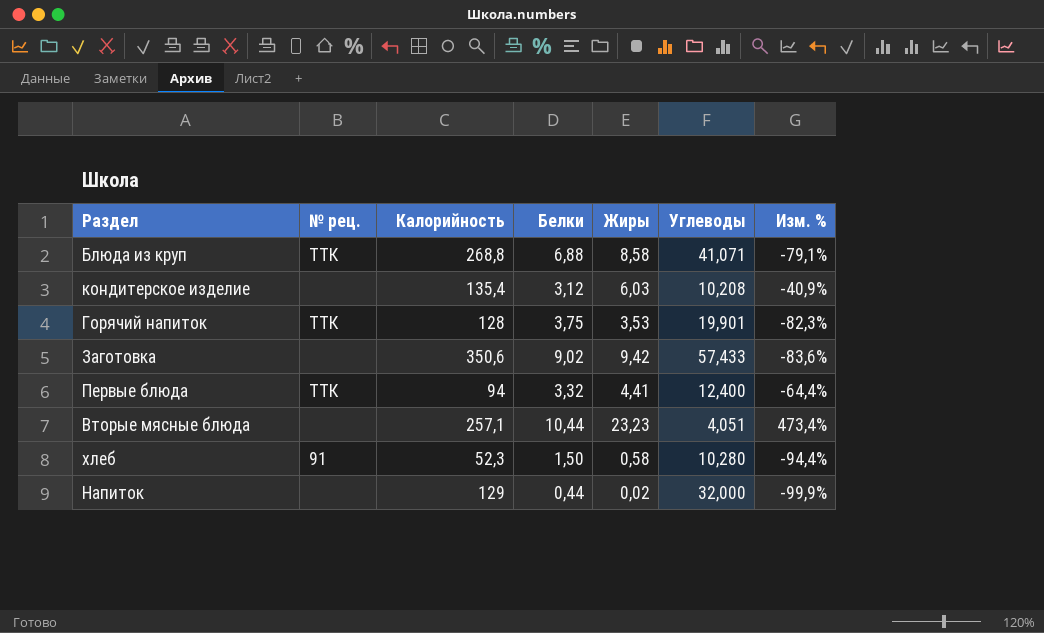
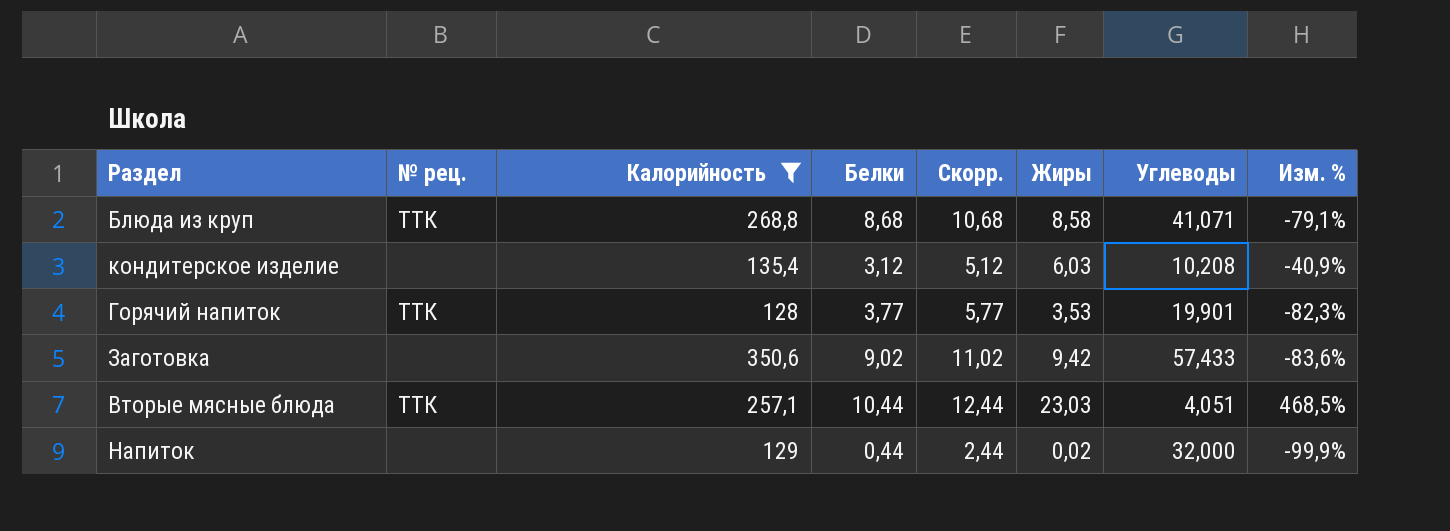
filter: none -> Калорийность >= 128
column Скорр. | formula: none -> [Белки] + 2
Блюда из круп | Белки: 6,88 -> 8,68
Горячий напиток | Белки: 3,75 -> 3,77
Вторые мясные блюда | № рец.: none -> ТТК
Вторые мясные блюда | Жиры: 23,23 -> 23,03
Вторые мясные блюда | Изм. %: 473,4% -> 468,5%

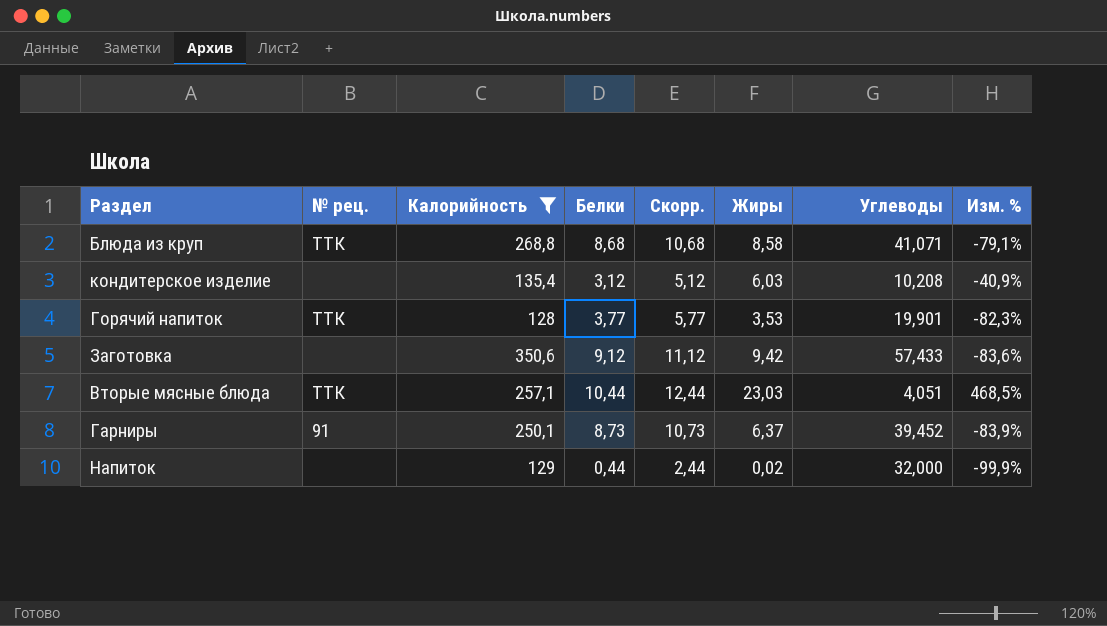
Заготовка | Белки: 9,02 -> 9,12
Заготовка | Скорр.: 11,02 -> 11,12
row Гарниры: none -> 91 | 250,1 | 8,73 | 10,73 | 6,37 | 39,452 | -83,9%

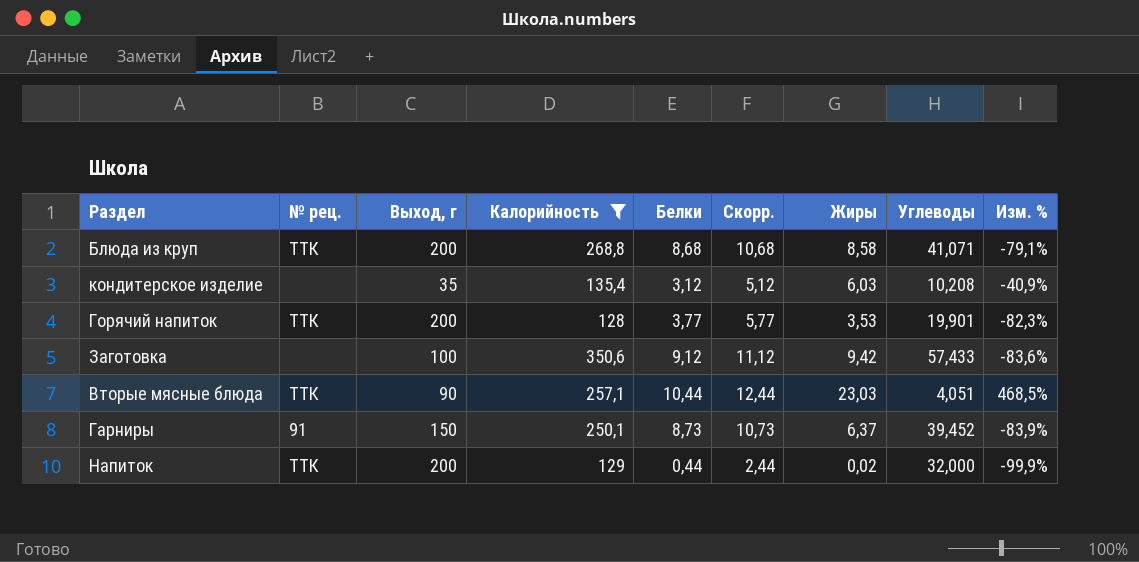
column Выход, г | position: none -> 3
Напиток | № рец.: none -> ТТК

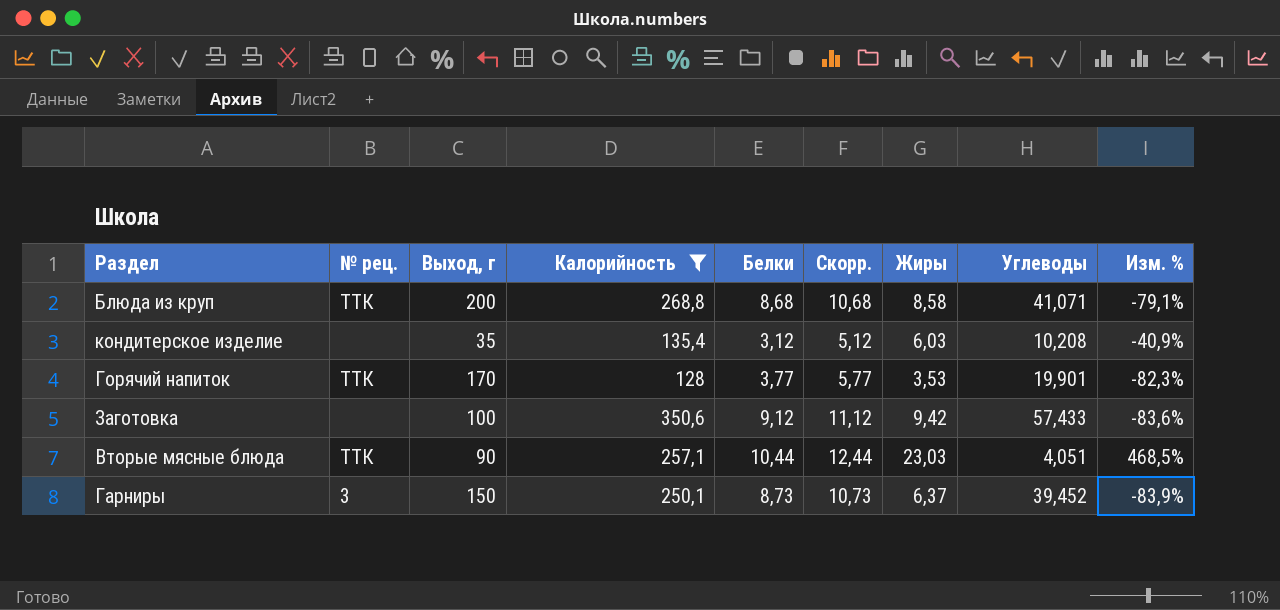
row Напиток: ТТК | 200 | 129 | 0,44 | 2,44 | 0,02 | 32,000 | -99,9% -> none
Горячий напиток | Выход, г: 200 -> 170
Гарниры | № рец.: 91 -> 3

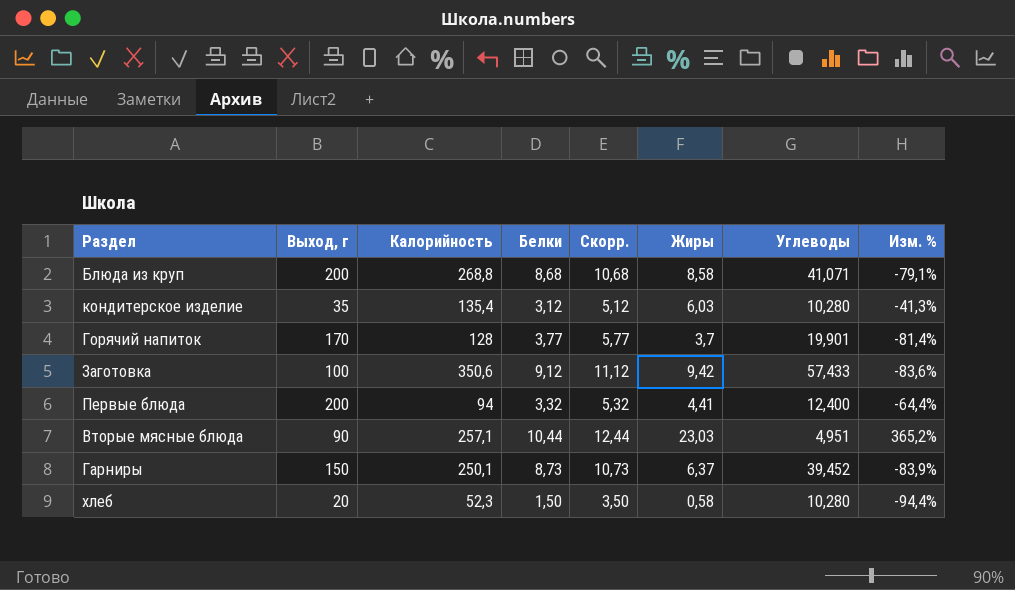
filter: Калорийность >= 128 -> none
column № рец. | position: 2 -> none
кондитерское изделие | Углеводы: 10,208 -> 10,280
кондитерское изделие | Изм. %: -40,9% -> -41,3%
Горячий напиток | Жиры: 3,53 -> 3,7
Горячий напиток | Изм. %: -82,3% -> -81,4%
Вторые мясные блюда | Углеводы: 4,051 -> 4,951
Вторые мясные блюда | Изм. %: 468,5% -> 365,2%

